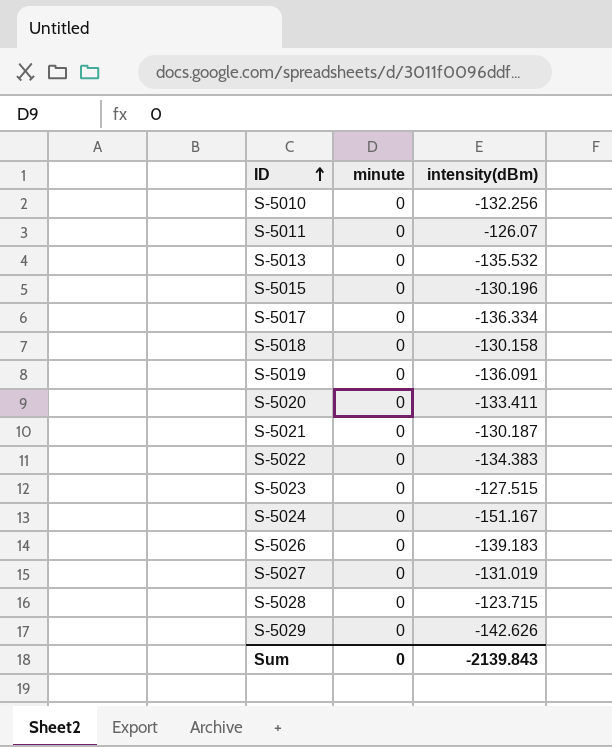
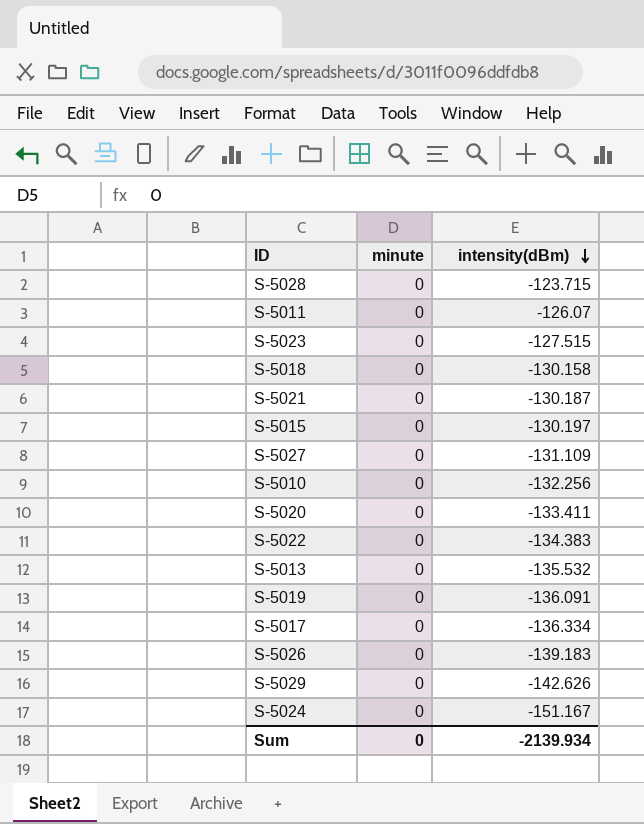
row order: ID ascending -> intensity(dBm) descending
S-5015 | intensity(dBm): -130.196 -> -130.197
S-5027 | intensity(dBm): -131.019 -> -131.109
Sum | intensity(dBm): -2139.843 -> -2139.934

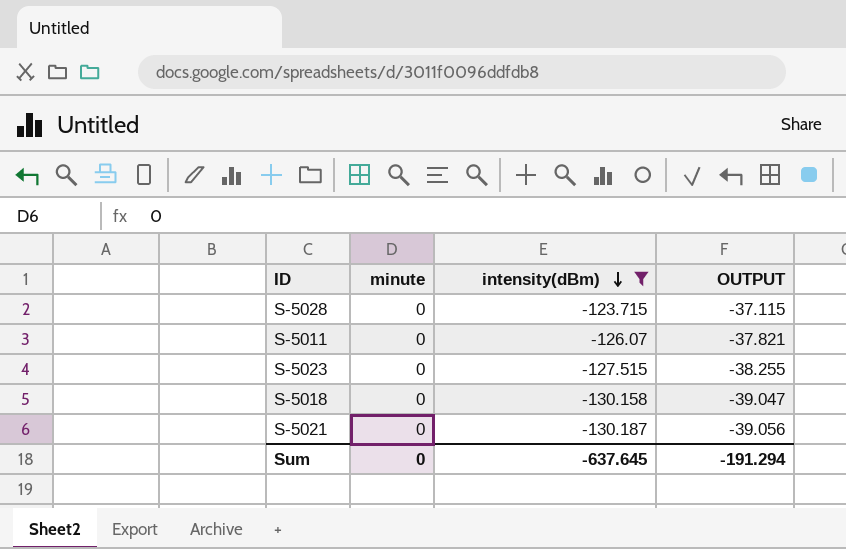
filter: none -> intensity(dBm) >= -130.187
column OUTPUT | formula: none -> [intensity(dBm)] * 0.3
Sum | intensity(dBm): -2139.934 -> -637.645

